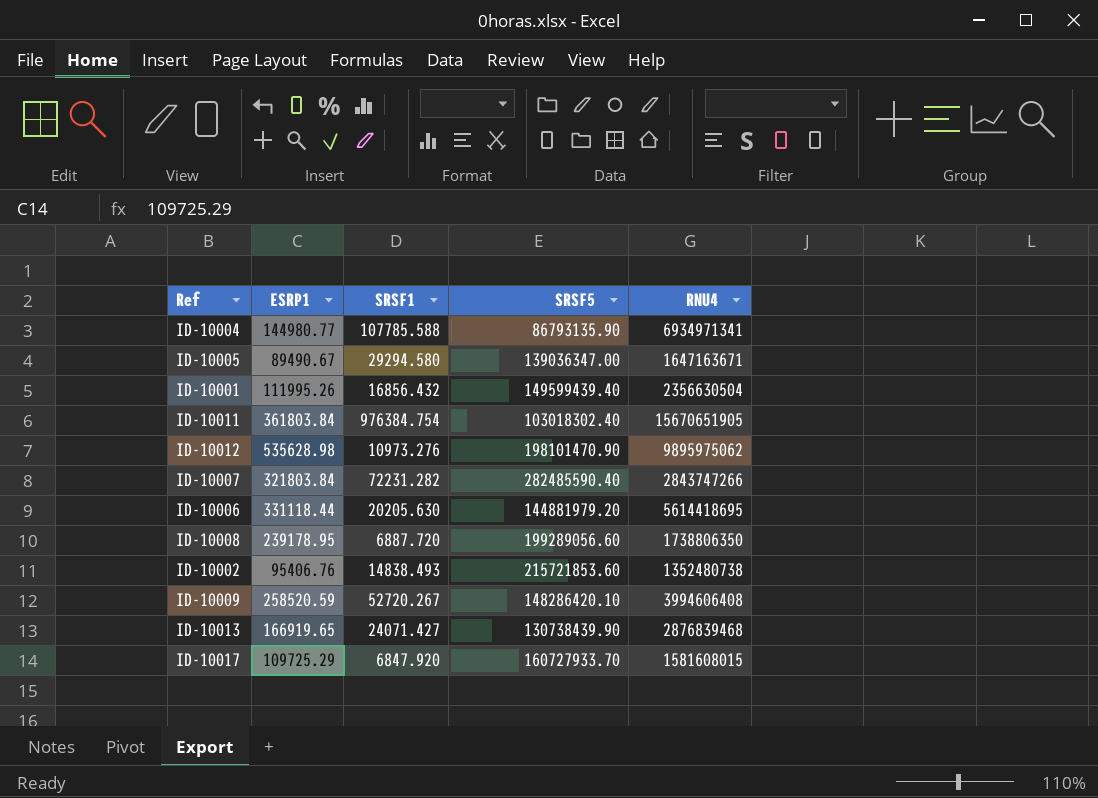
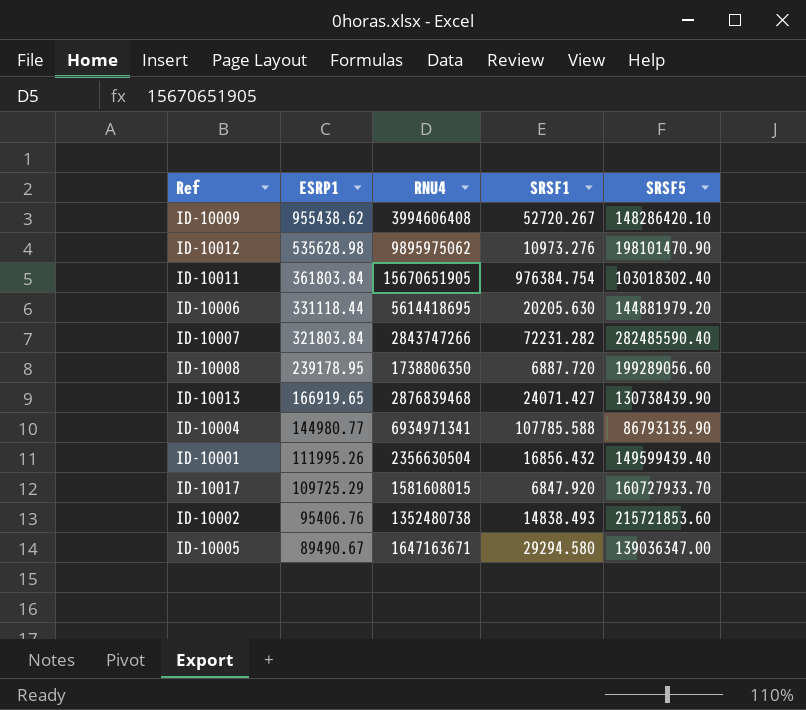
row order: none -> ESRP1 descending
column RNU4 | position: 5 -> 3
ID-10009 | ESRP1: 258520.59 -> 955438.62

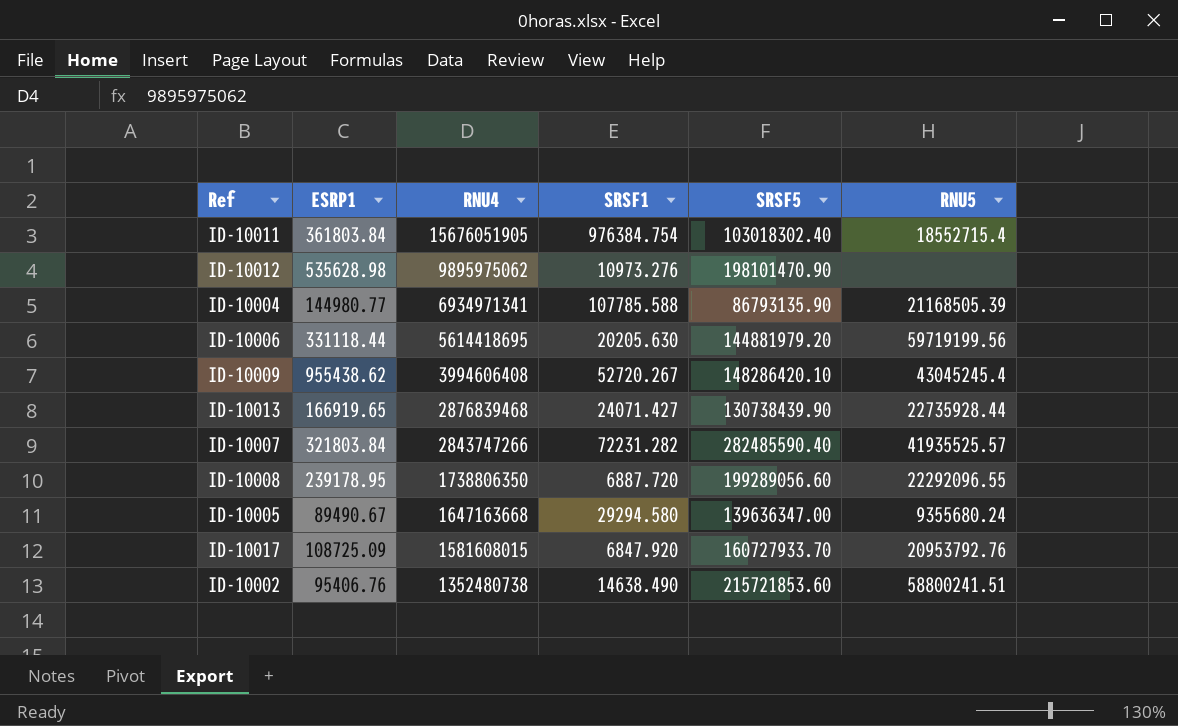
row order: ESRP1 descending -> RNU4 descending
column RNU5 | position: none -> 6
row ID-10001: 111995.26 | 2356630504 | 16856.432 | 149599439.40 -> none
ID-10011 | RNU4: 15670651905 -> 15676051905
ID-10005 | RNU4: 1647163671 -> 1647163668
ID-10005 | SRSF5: 139036347.00 -> 139636347.00
ID-10017 | ESRP1: 109725.29 -> 108725.09
ID-10002 | SRSF1: 14838.493 -> 14638.490

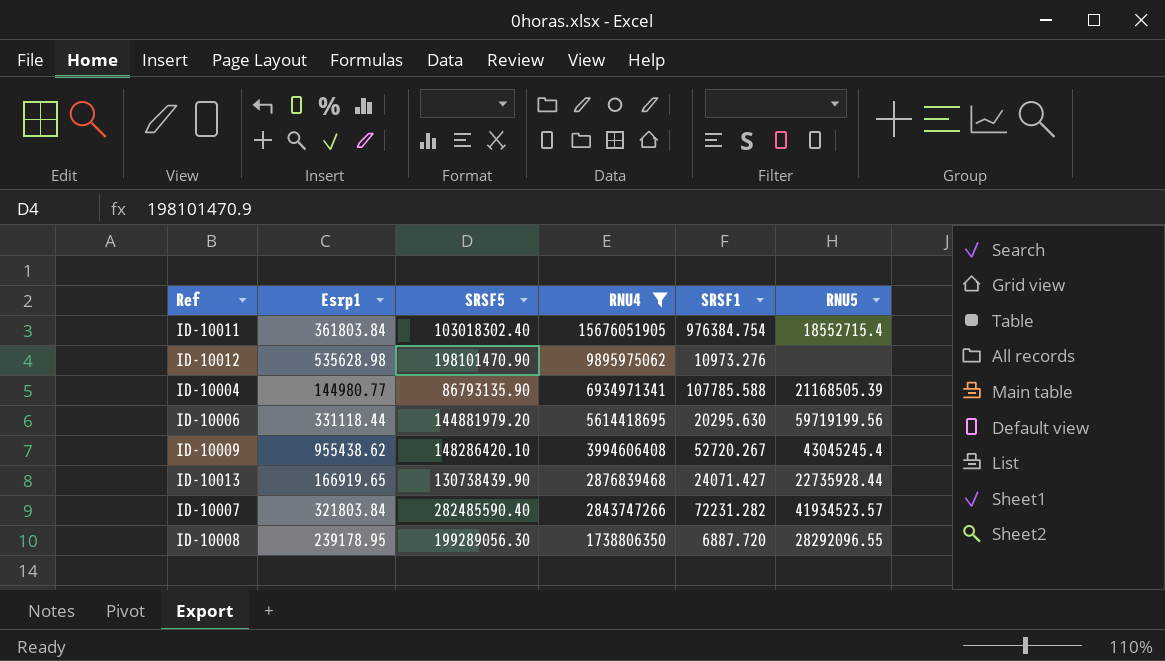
filter: none -> RNU4 >= 1738806350
column name: ESRP1 -> Esrp1
column SRSF5 | position: 5 -> 3
ID-10006 | SRSF1: 20205.630 -> 20295.630
ID-10007 | RNU5: 41935525.57 -> 41934523.57
ID-10008 | SRSF5: 199289056.60 -> 199289056.30
ID-10008 | RNU5: 22292096.55 -> 28292096.55

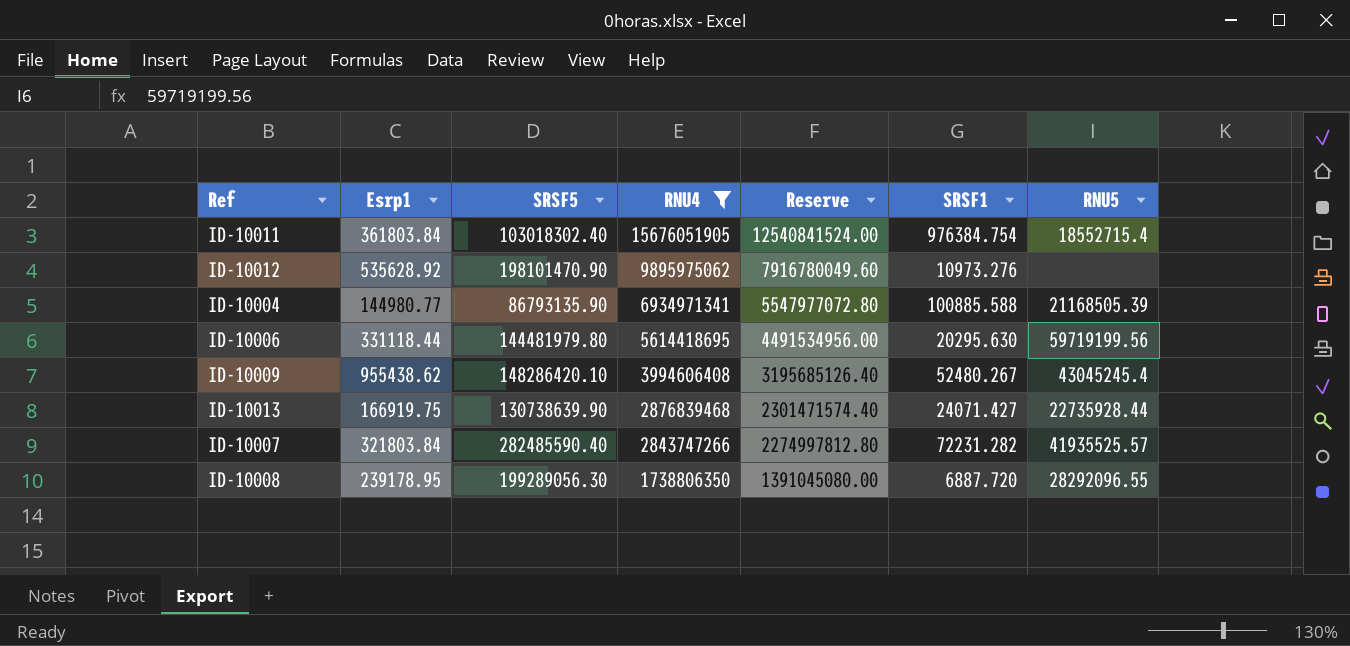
column Reserve | formula: none -> [RNU4] * 0.8
ID-10012 | Esrp1: 535628.98 -> 535628.92
ID-10004 | SRSF1: 107785.588 -> 100885.588
ID-10006 | SRSF5: 144881979.20 -> 144481979.80
ID-10009 | SRSF1: 52720.267 -> 52480.267
ID-10013 | Esrp1: 166919.65 -> 166919.75
ID-10013 | SRSF5: 130738439.90 -> 130738639.90
ID-10007 | RNU5: 41934523.57 -> 41935525.57

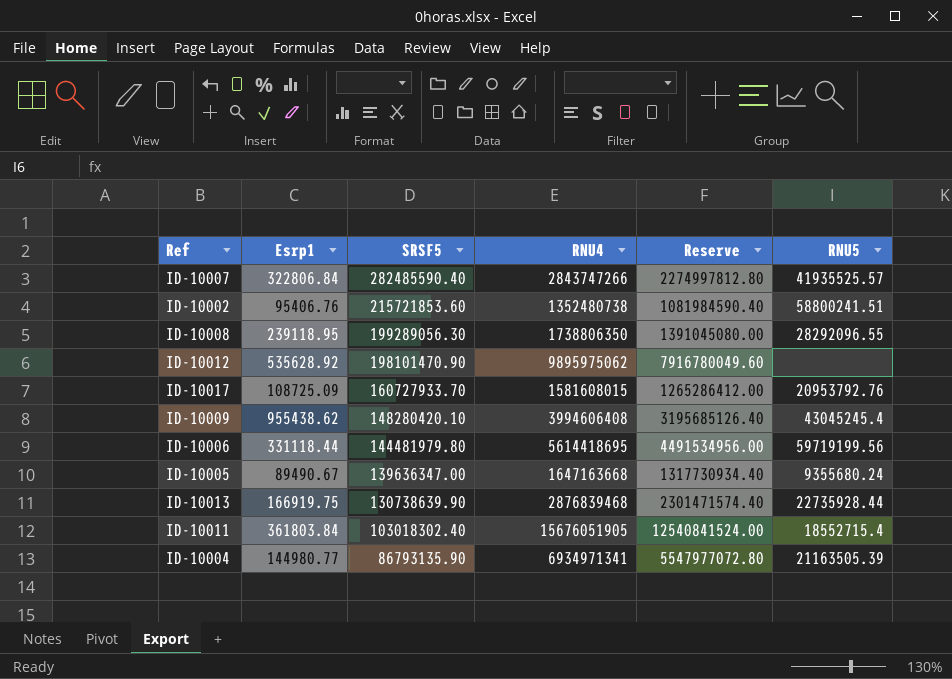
filter: RNU4 >= 1738806350 -> none
row order: RNU4 descending -> SRSF5 descending
column SRSF1 | position: 6 -> none
ID-10007 | Esrp1: 321803.84 -> 322806.84
ID-10008 | Esrp1: 239178.95 -> 239118.95
ID-10009 | SRSF5: 148286420.10 -> 148280420.10
ID-10004 | RNU5: 21168505.39 -> 21163505.39

